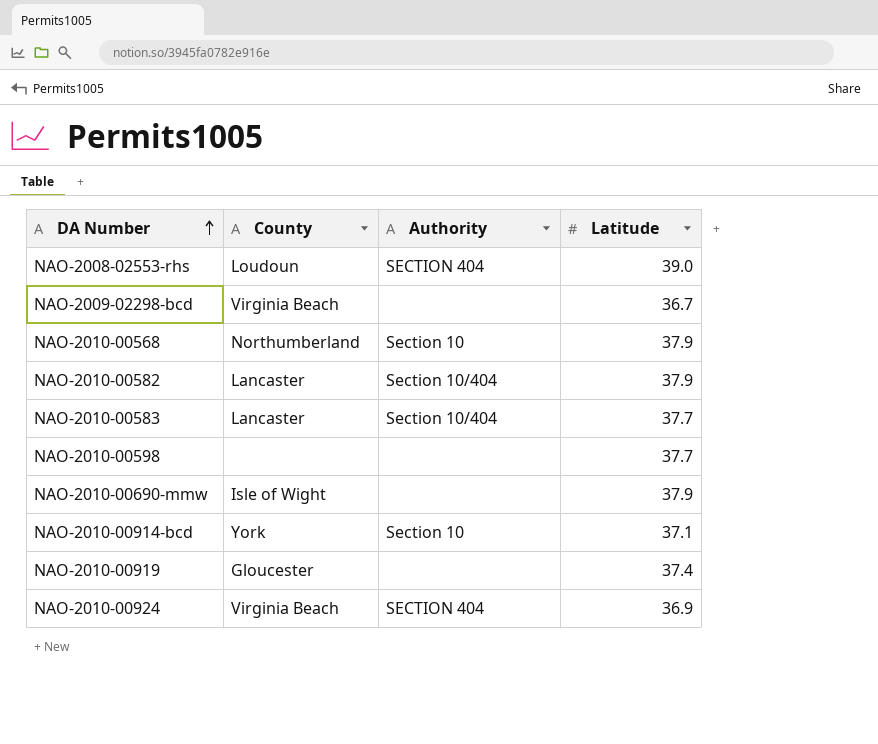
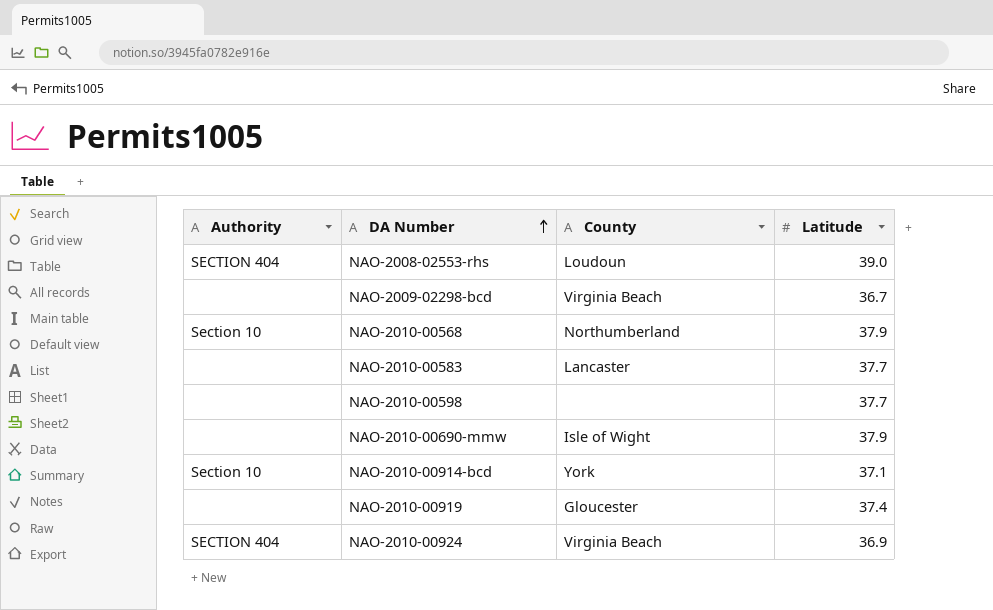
column Authority | position: 3 -> 1
row NAO-2010-00582: Lancaster | Section 10/404 | 37.9 -> none
NAO-2010-00583 | Authority: Section 10/404 -> none

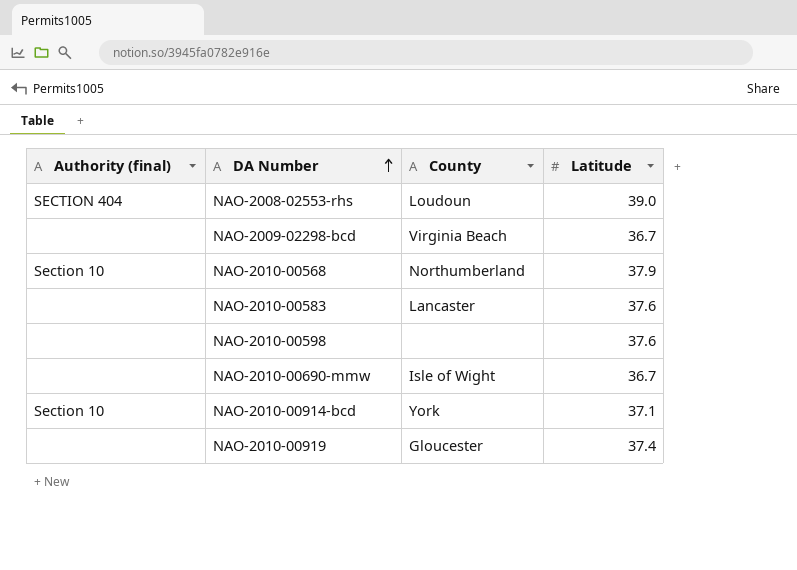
column name: Authority -> Authority (final)
row NAO-2010-00924: SECTION 404 | Virginia Beach | 36.9 -> none
NAO-2010-00583 | Latitude: 37.7 -> 37.6
NAO-2010-00598 | Latitude: 37.7 -> 37.6
NAO-2010-00690-mmw | Latitude: 37.9 -> 36.7

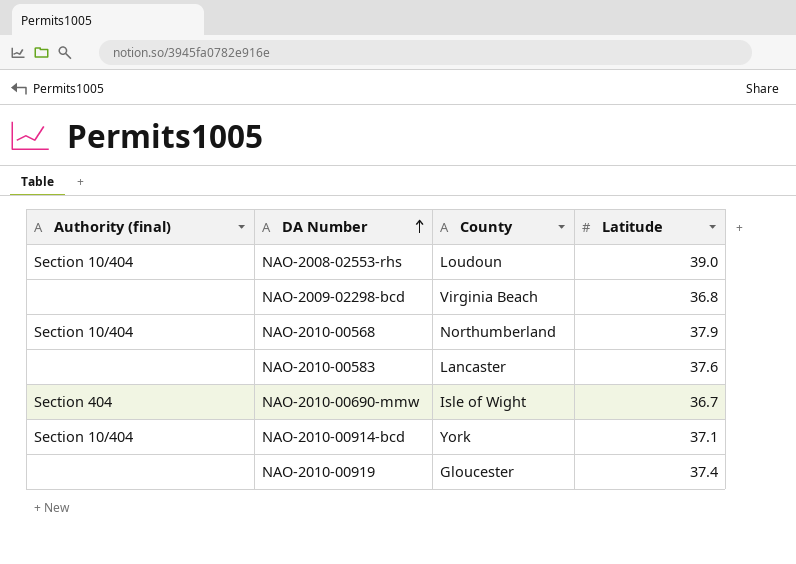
row NAO-2010-00598: none | none | 37.6 -> none
NAO-2008-02553-rhs | Authority (final): SECTION 404 -> Section 10/404
NAO-2009-02298-bcd | Latitude: 36.7 -> 36.8
NAO-2010-00568 | Authority (final): Section 10 -> Section 10/404
NAO-2010-00690-mmw | Authority (final): none -> Section 404
NAO-2010-00914-bcd | Authority (final): Section 10 -> Section 10/404

